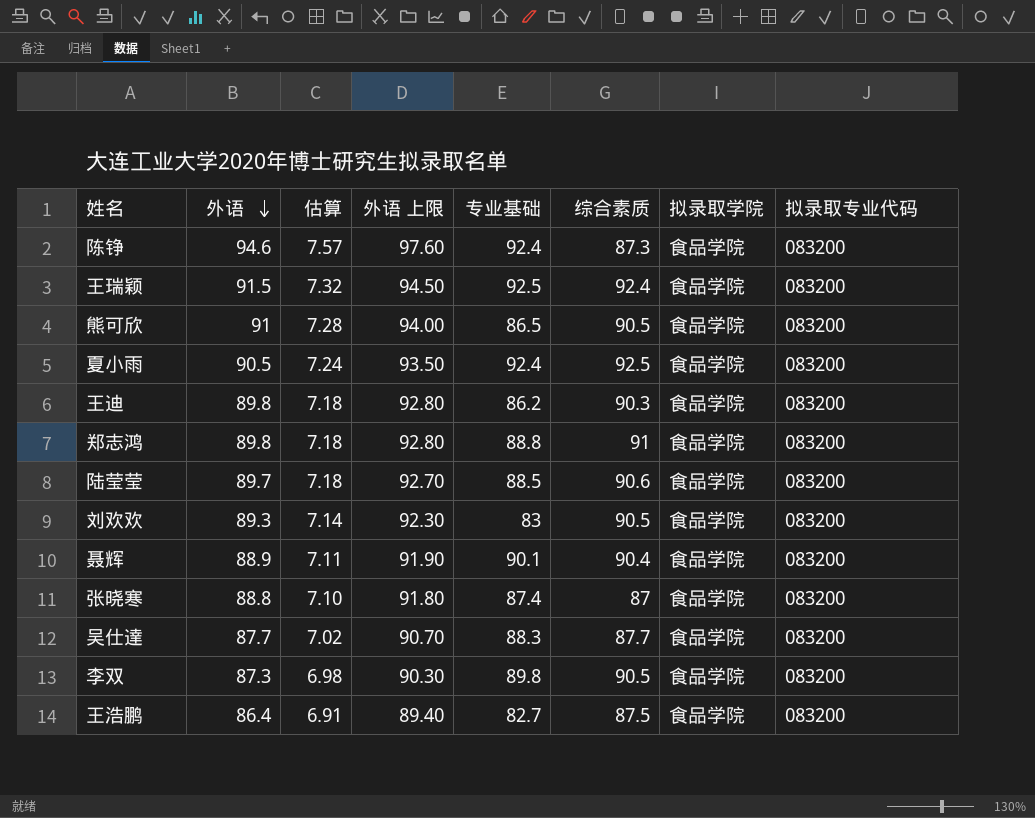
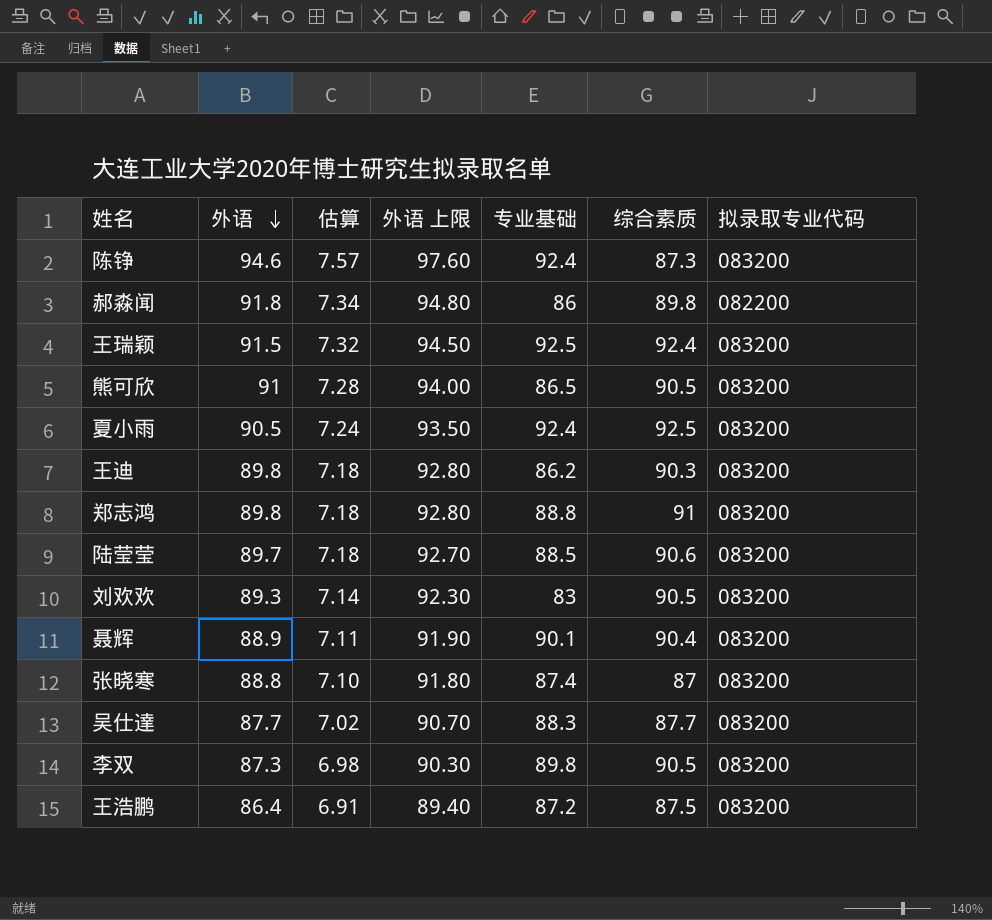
column 拟录取学院 | position: 7 -> none
row 郝淼闻: none -> 91.8 | 7.34 | 94.80 | 86 | 89.8 | 082200
王浩鹏 | 专业基础: 82.7 -> 87.2

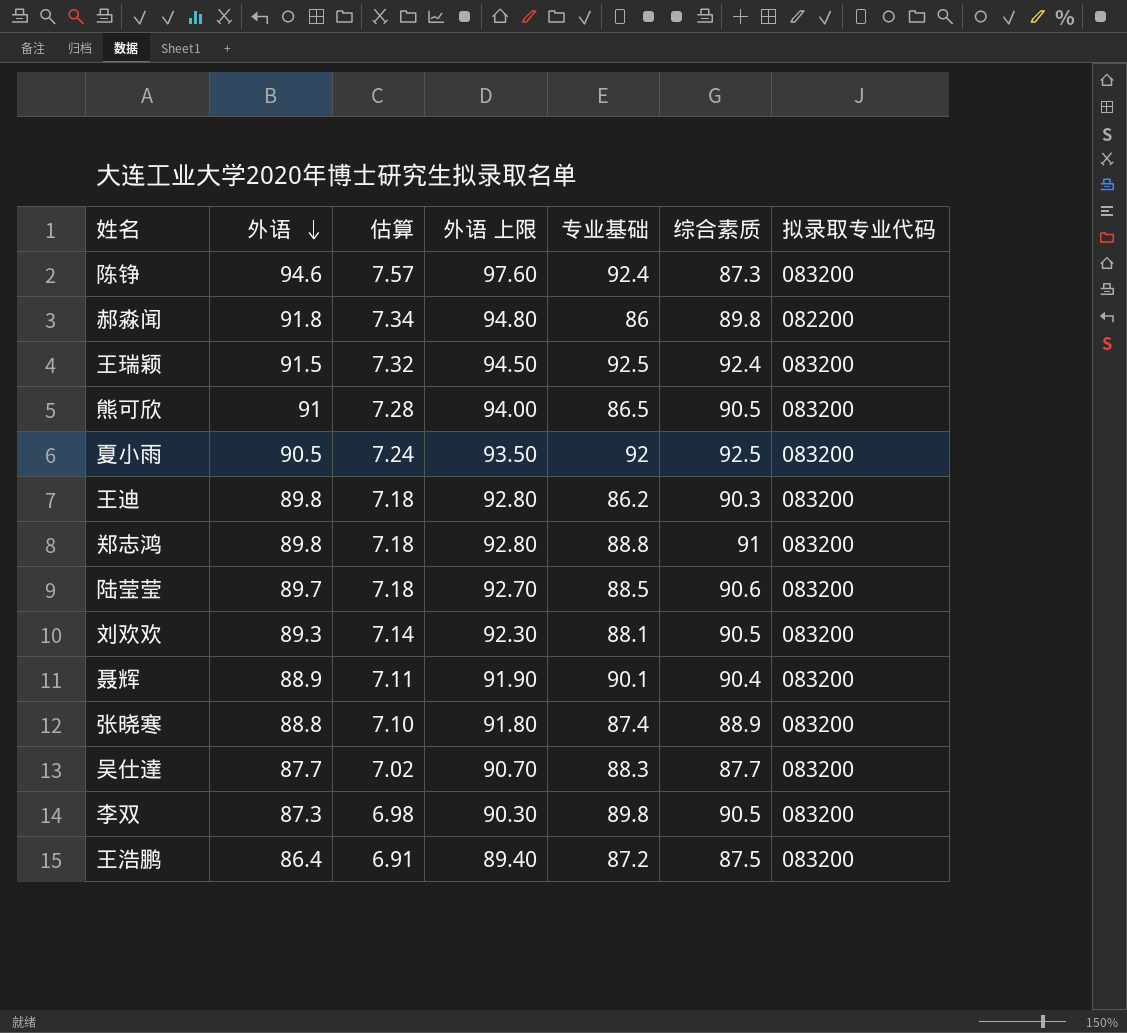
夏小雨 | 专业基础: 92.4 -> 92
刘欢欢 | 专业基础: 83 -> 88.1
张晓寒 | 综合素质: 87 -> 88.9

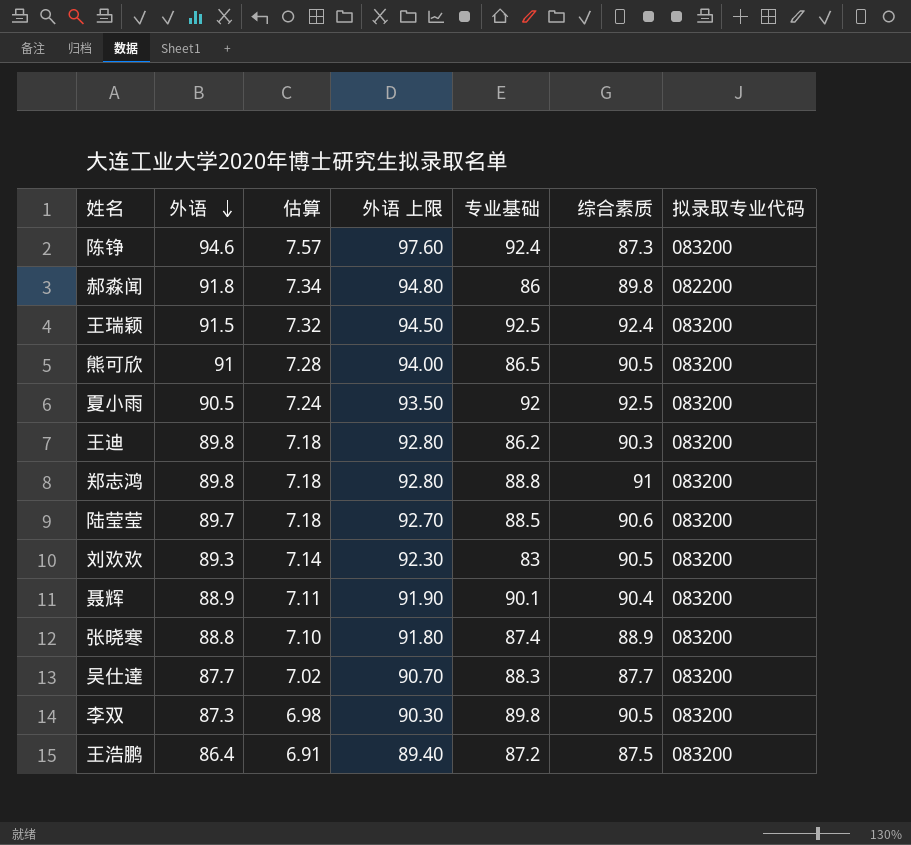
刘欢欢 | 专业基础: 88.1 -> 83

